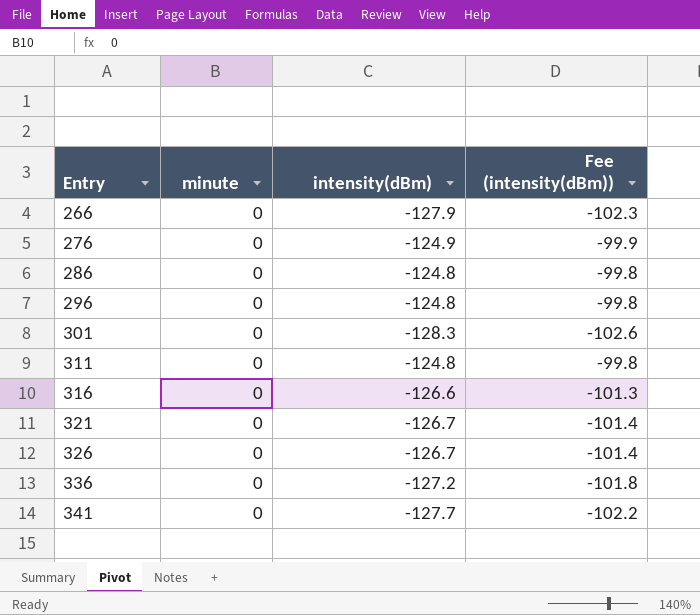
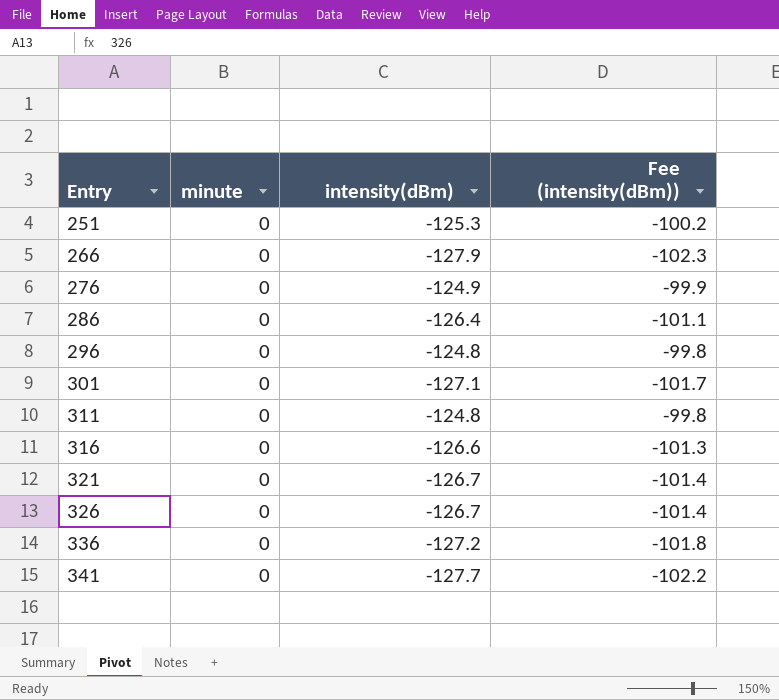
row 251: none -> 0 | -125.3 | -100.2
286 | intensity(dBm): -124.8 -> -126.4
286 | Fee (intensity(dBm)): -99.8 -> -101.1
301 | intensity(dBm): -128.3 -> -127.1
301 | Fee (intensity(dBm)): -102.6 -> -101.7

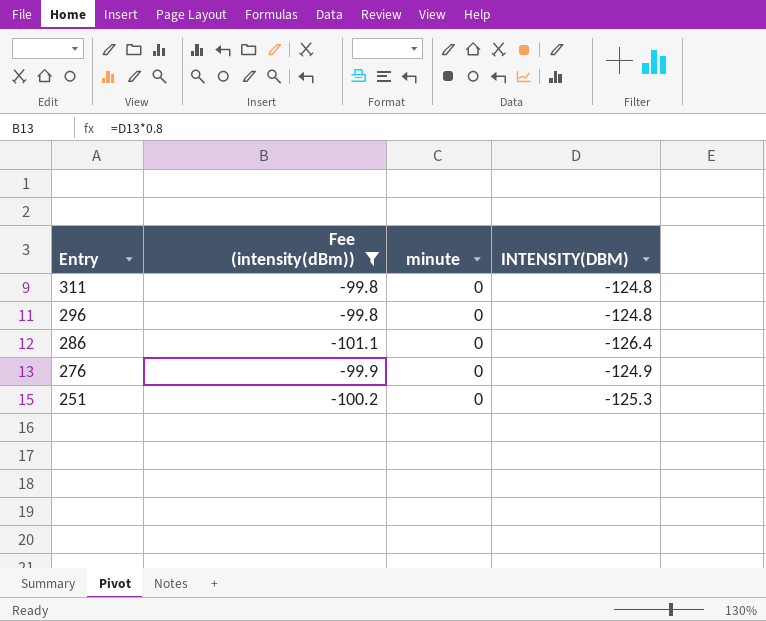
filter: none -> Fee (intensity(dBm)) >= -101.1
row order: Entry ascending -> Entry descending
column Fee (intensity(dBm)) | position: 4 -> 2
column name: intensity(dBm) -> INTENSITY(DBM)

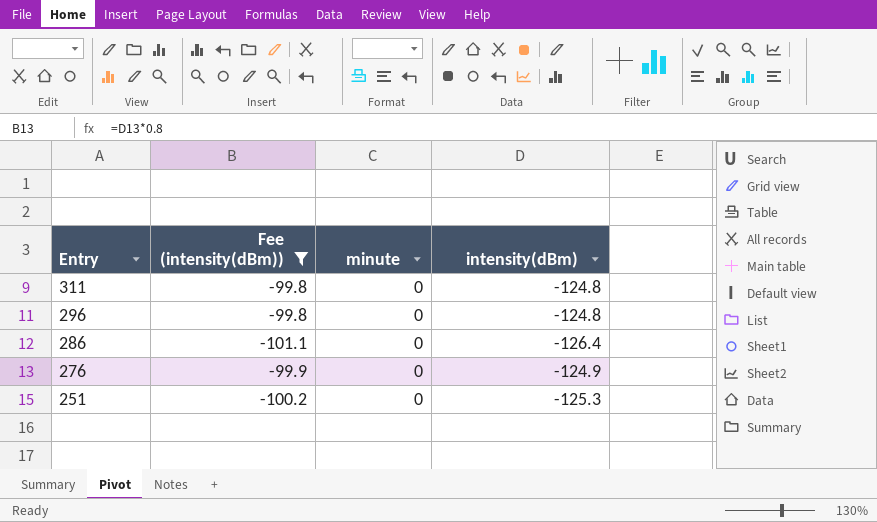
column name: INTENSITY(DBM) -> intensity(dBm)

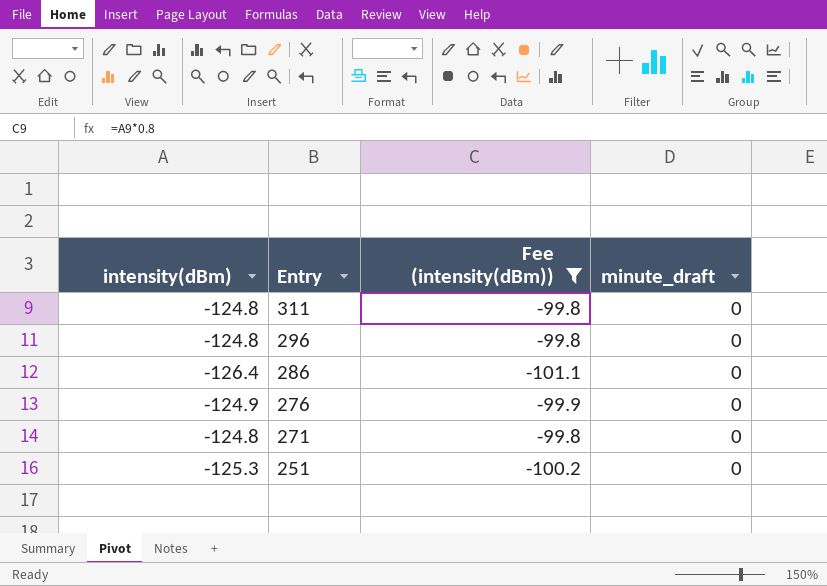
column intensity(dBm) | position: 4 -> 1
column name: minute -> minute_draft
row 271: none -> -124.8 | -99.8 | 0

